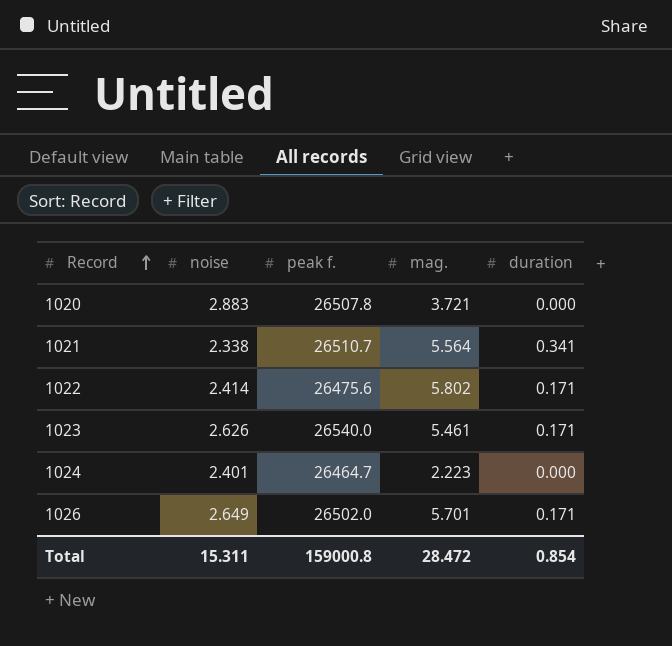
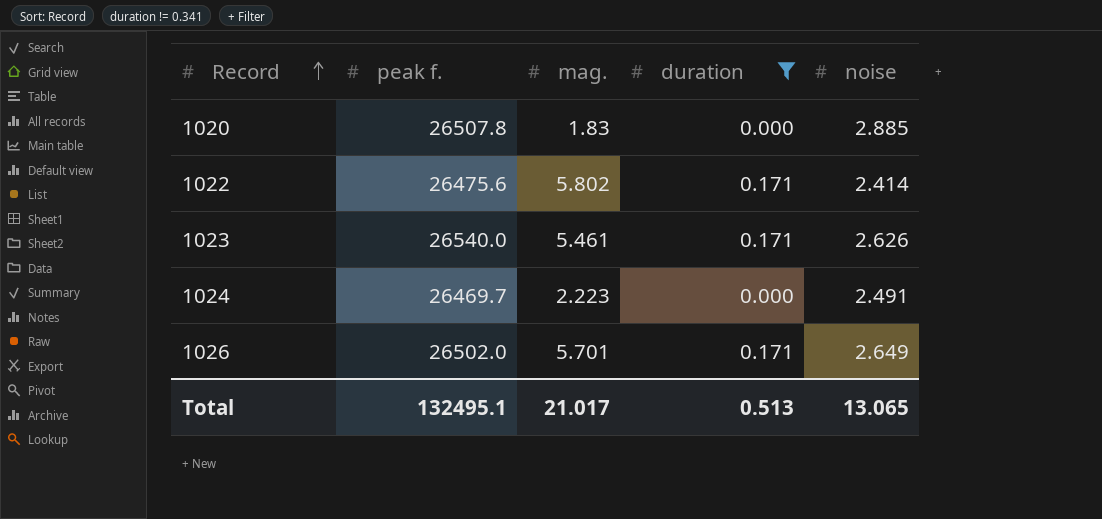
filter: none -> duration != 0.341
column noise | position: 2 -> 5
1020 | mag.: 3.721 -> 1.83
1020 | noise: 2.883 -> 2.885
1024 | peak f.: 26464.7 -> 26469.7
1024 | noise: 2.401 -> 2.491
Total | peak f.: 159000.8 -> 132495.1
Total | mag.: 28.472 -> 21.017
Total | duration: 0.854 -> 0.513
Total | noise: 15.311 -> 13.065

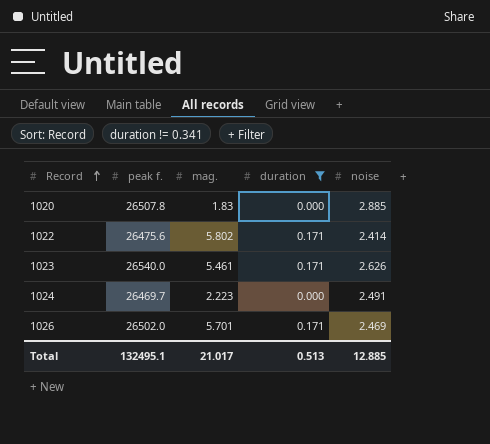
1026 | noise: 2.649 -> 2.469
Total | noise: 13.065 -> 12.885

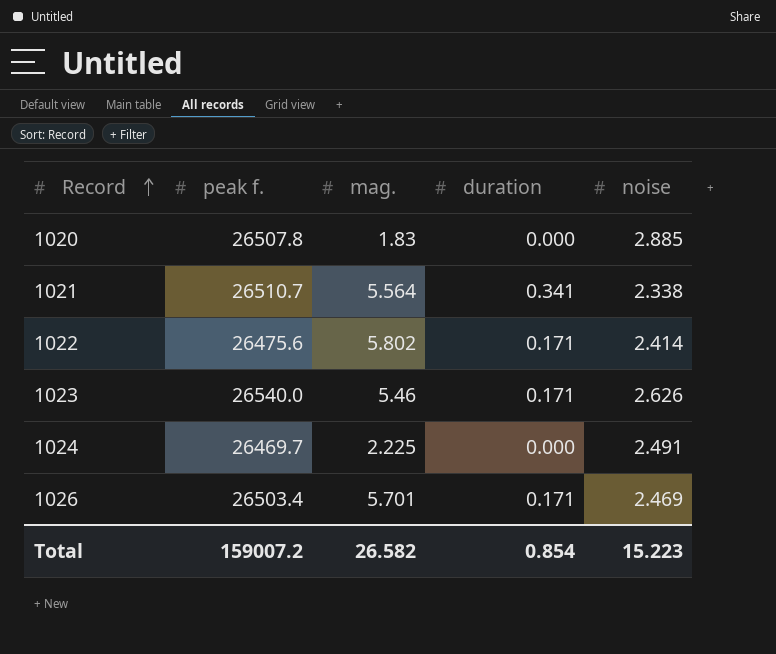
filter: duration != 0.341 -> none
1023 | mag.: 5.461 -> 5.46
1024 | mag.: 2.223 -> 2.225
1026 | peak f.: 26502.0 -> 26503.4
Total | peak f.: 132495.1 -> 159007.2
Total | mag.: 21.017 -> 26.582
Total | duration: 0.513 -> 0.854
Total | noise: 12.885 -> 15.223

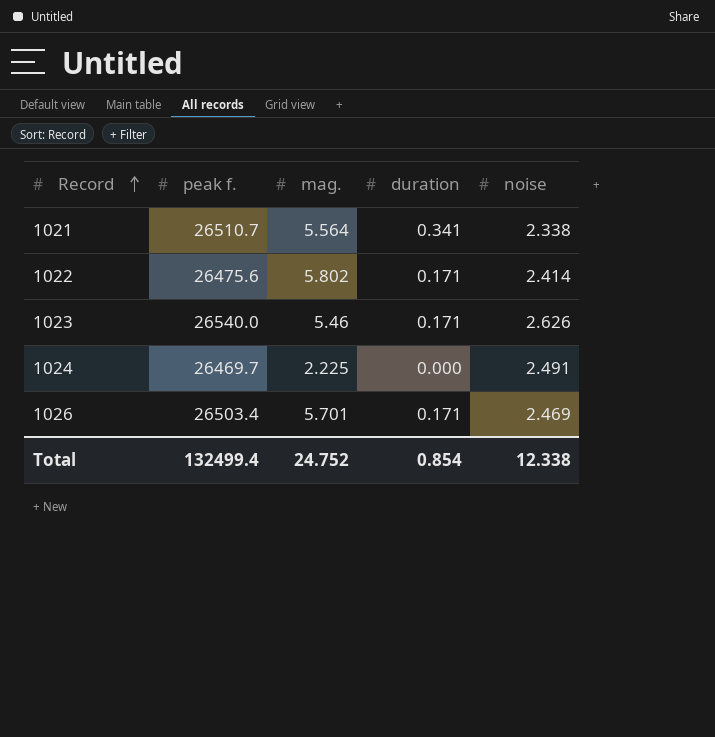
row 1020: 26507.8 | 1.83 | 0.000 | 2.885 -> none
Total | peak f.: 159007.2 -> 132499.4
Total | mag.: 26.582 -> 24.752
Total | noise: 15.223 -> 12.338

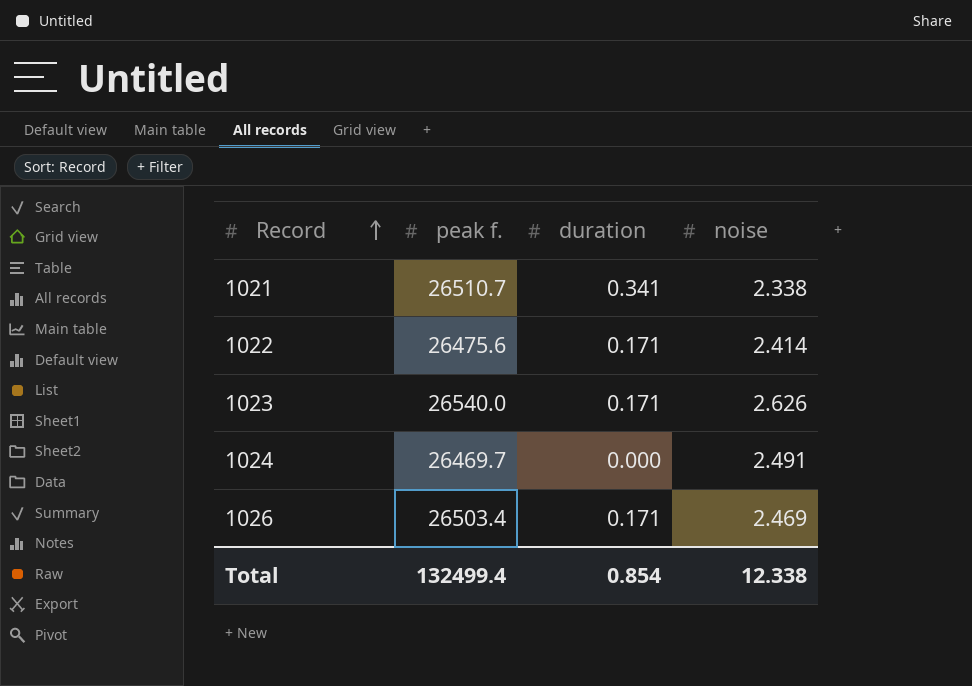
column mag. | position: 3 -> none

